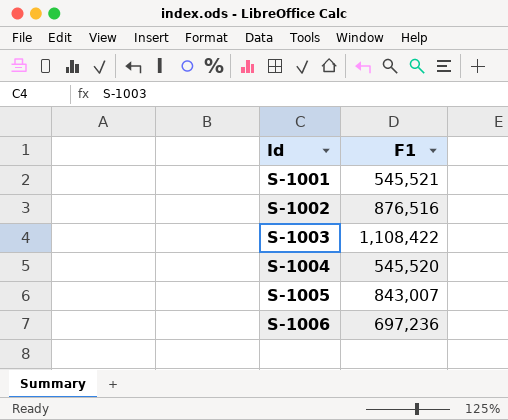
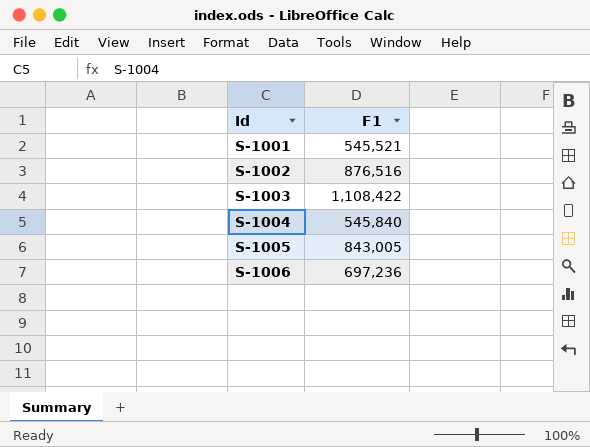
S-1004 | F1: 545,520 -> 545,840
S-1005 | F1: 843,007 -> 843,005

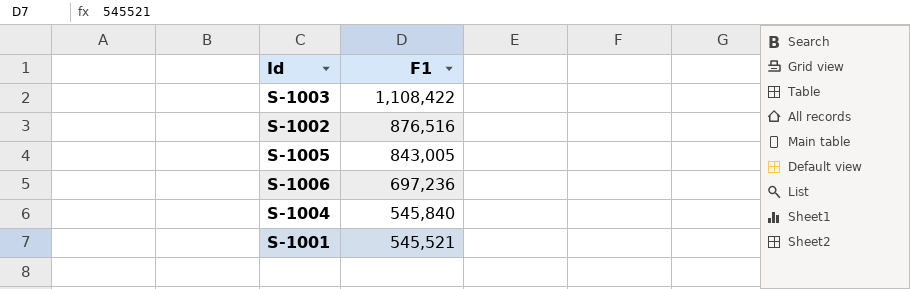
row order: Id ascending -> F1 descending

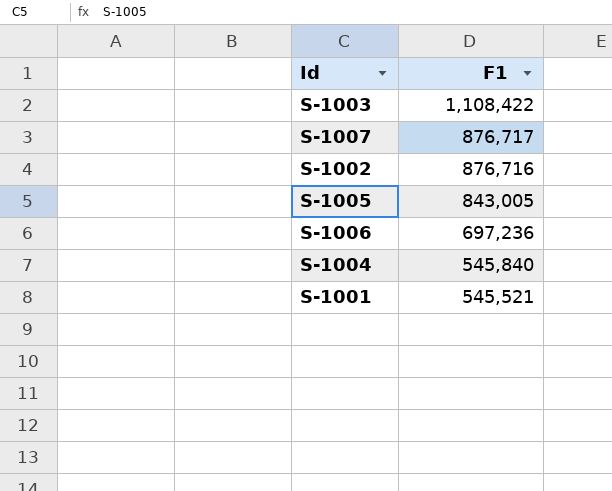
row S-1007: none -> 876,717
S-1002 | F1: 876,516 -> 876,716

